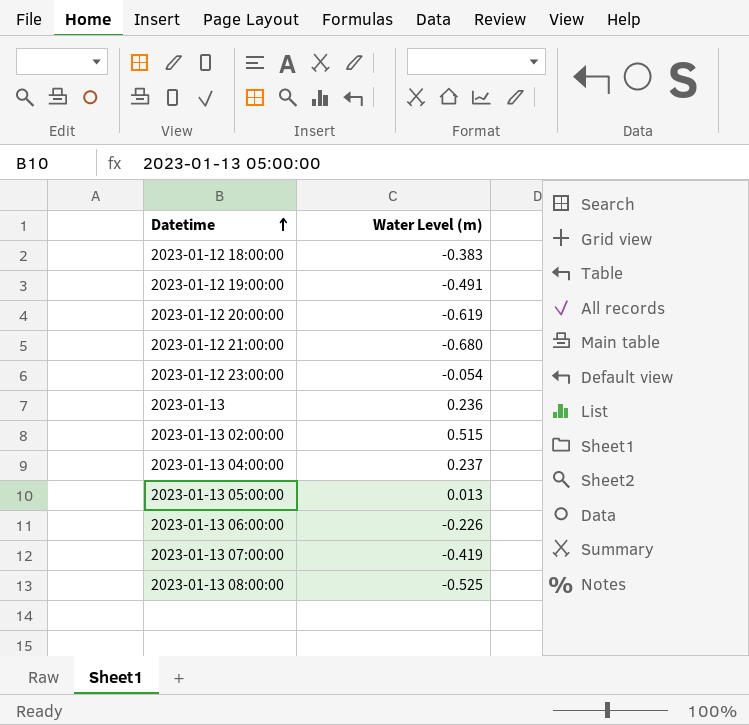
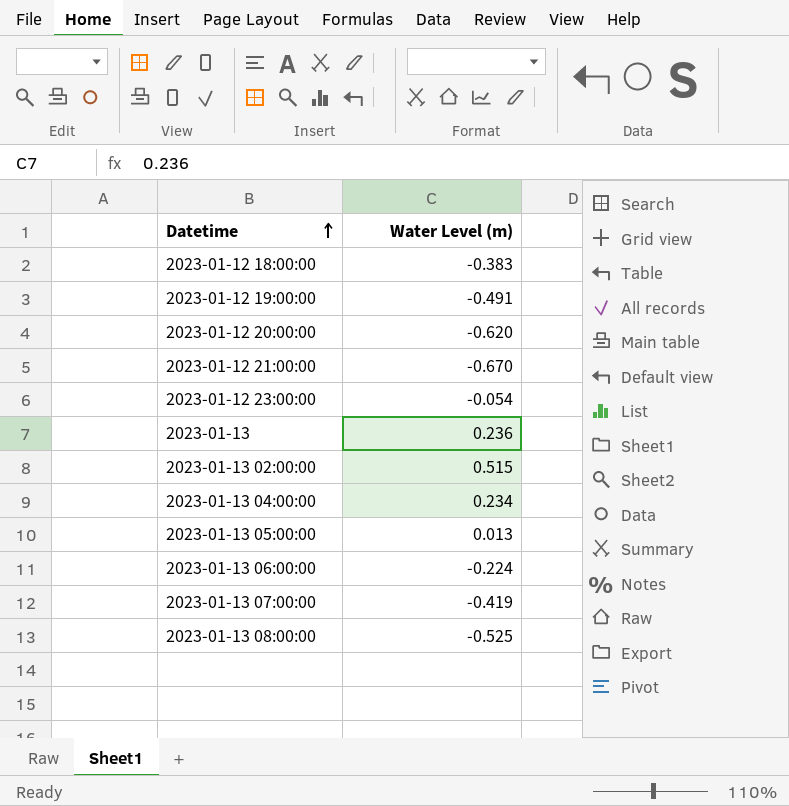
2023-01-12 20:00:00 | Water Level (m): -0.619 -> -0.620
2023-01-12 21:00:00 | Water Level (m): -0.680 -> -0.670
2023-01-13 04:00:00 | Water Level (m): 0.237 -> 0.234
2023-01-13 06:00:00 | Water Level (m): -0.226 -> -0.224

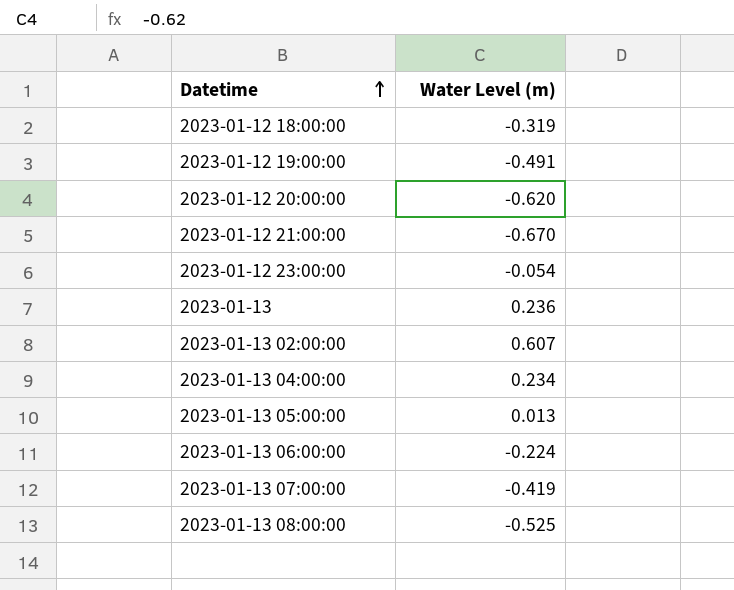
2023-01-12 18:00:00 | Water Level (m): -0.383 -> -0.319
2023-01-13 02:00:00 | Water Level (m): 0.515 -> 0.607

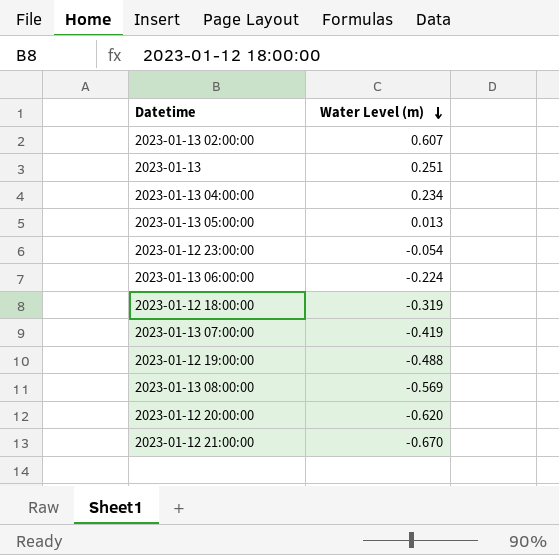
row order: Datetime ascending -> Water Level (m) descending
2023-01-13 | Water Level (m): 0.236 -> 0.251
2023-01-12 19:00:00 | Water Level (m): -0.491 -> -0.488
2023-01-13 08:00:00 | Water Level (m): -0.525 -> -0.569

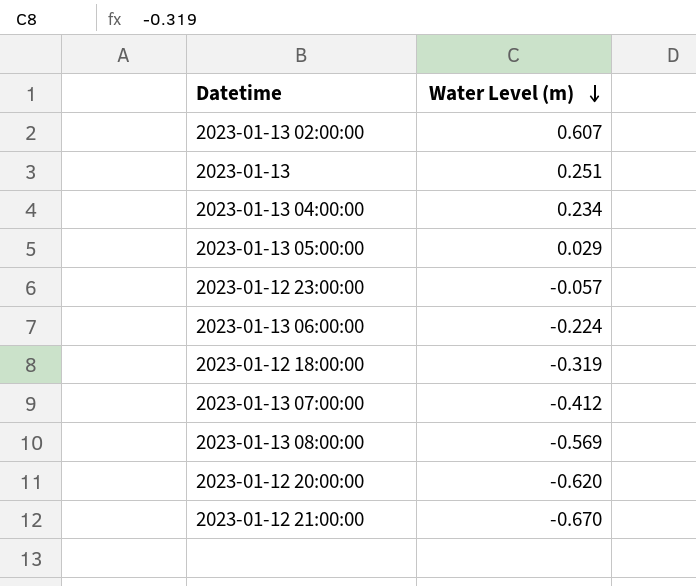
row 2023-01-12 19:00:00: -0.488 -> none
2023-01-13 05:00:00 | Water Level (m): 0.013 -> 0.029
2023-01-12 23:00:00 | Water Level (m): -0.054 -> -0.057
2023-01-13 07:00:00 | Water Level (m): -0.419 -> -0.412

